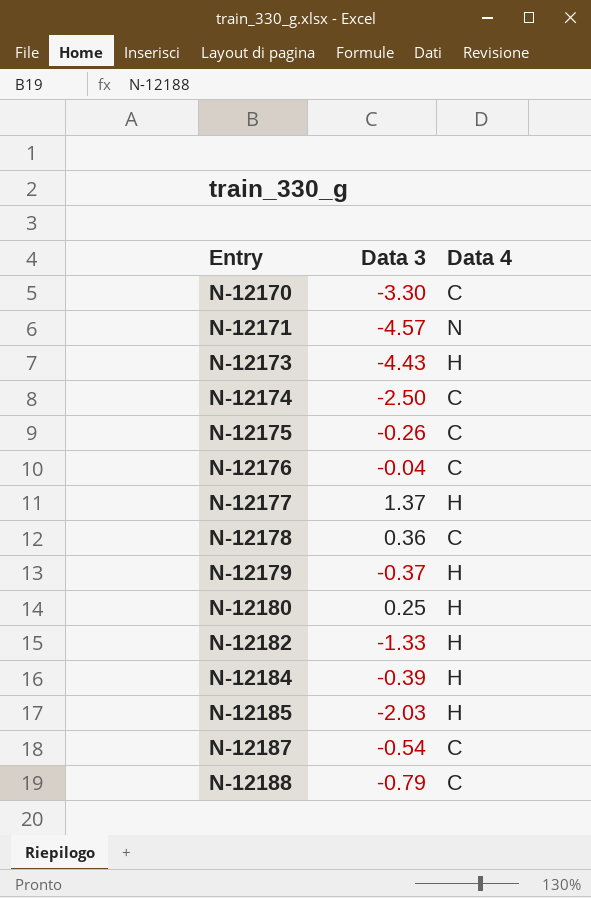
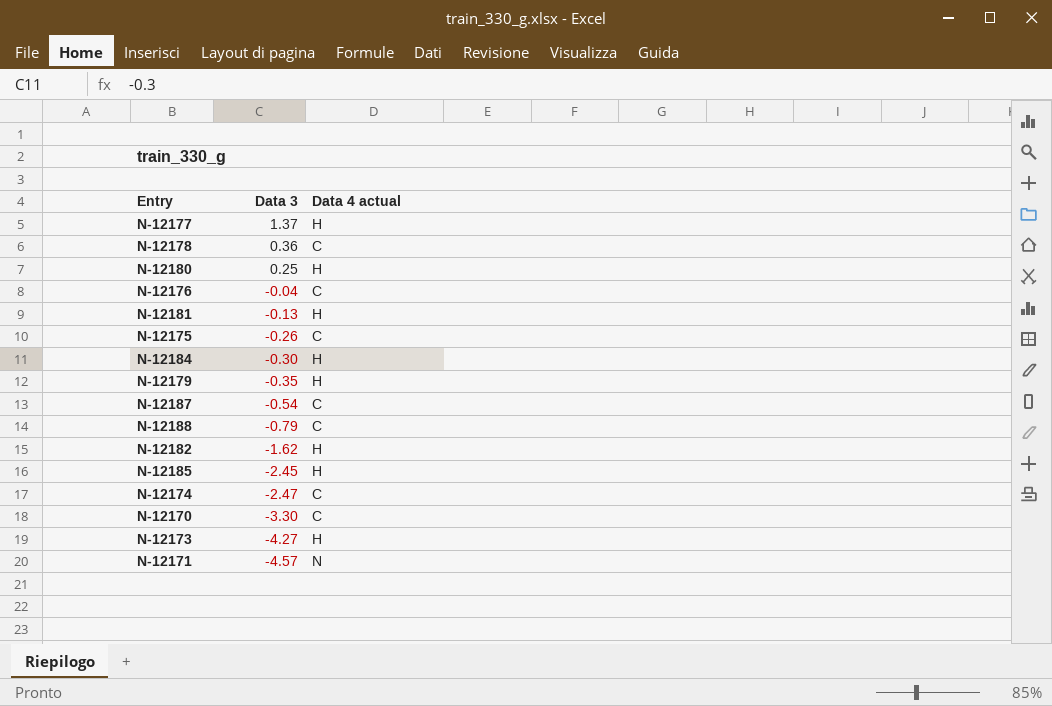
row order: Entry ascending -> Data 3 descending
column name: Data 4 -> Data 4 actual
row N-12181: none -> -0.13 | H
N-12184 | Data 3: -0.39 -> -0.30
N-12179 | Data 3: -0.37 -> -0.35
N-12182 | Data 3: -1.33 -> -1.62
N-12185 | Data 3: -2.03 -> -2.45
N-12174 | Data 3: -2.50 -> -2.47
N-12173 | Data 3: -4.43 -> -4.27

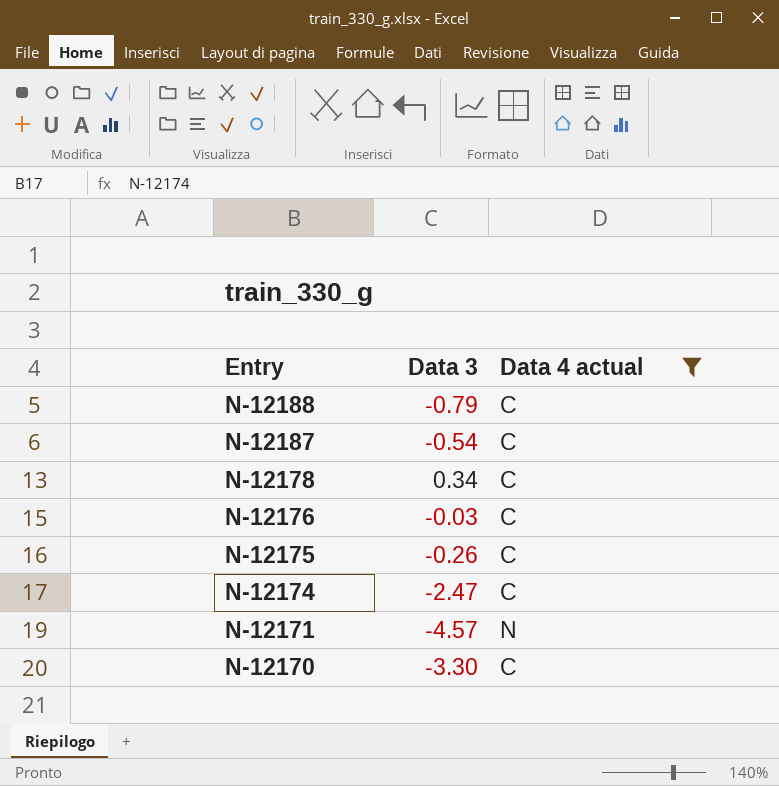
filter: none -> Data 4 actual != H
row order: Data 3 descending -> Entry descending
N-12178 | Data 3: 0.36 -> 0.34
N-12176 | Data 3: -0.04 -> -0.03

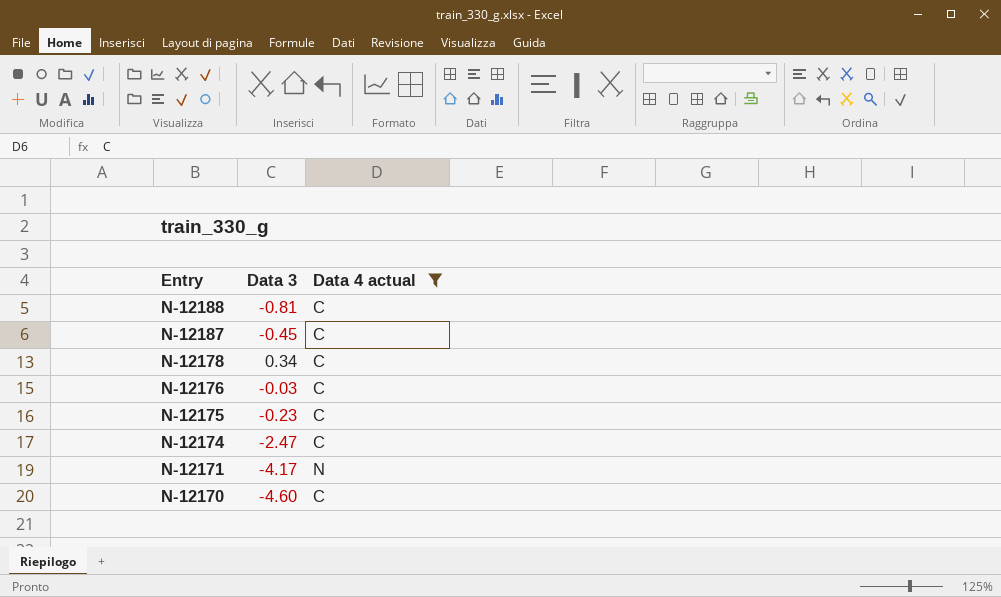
N-12188 | Data 3: -0.79 -> -0.81
N-12187 | Data 3: -0.54 -> -0.45
N-12175 | Data 3: -0.26 -> -0.23
N-12171 | Data 3: -4.57 -> -4.17
N-12170 | Data 3: -3.30 -> -4.60

